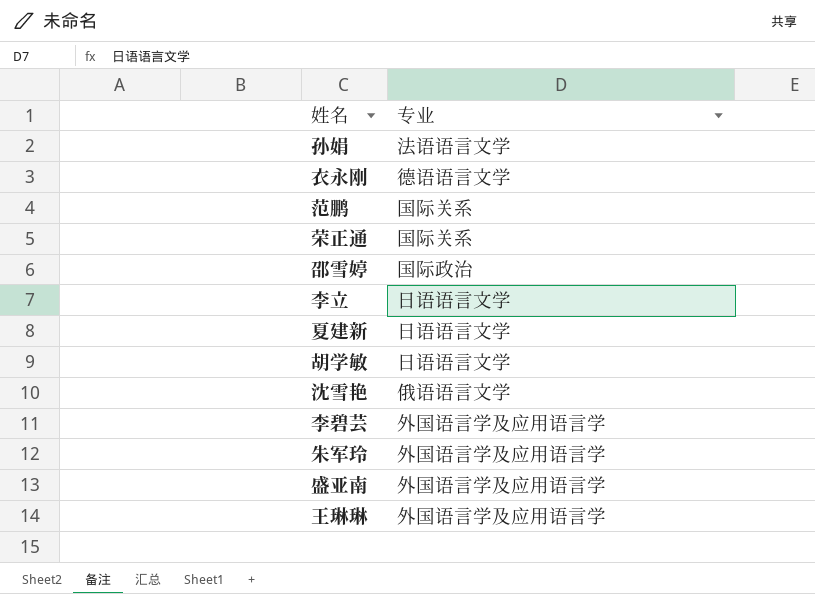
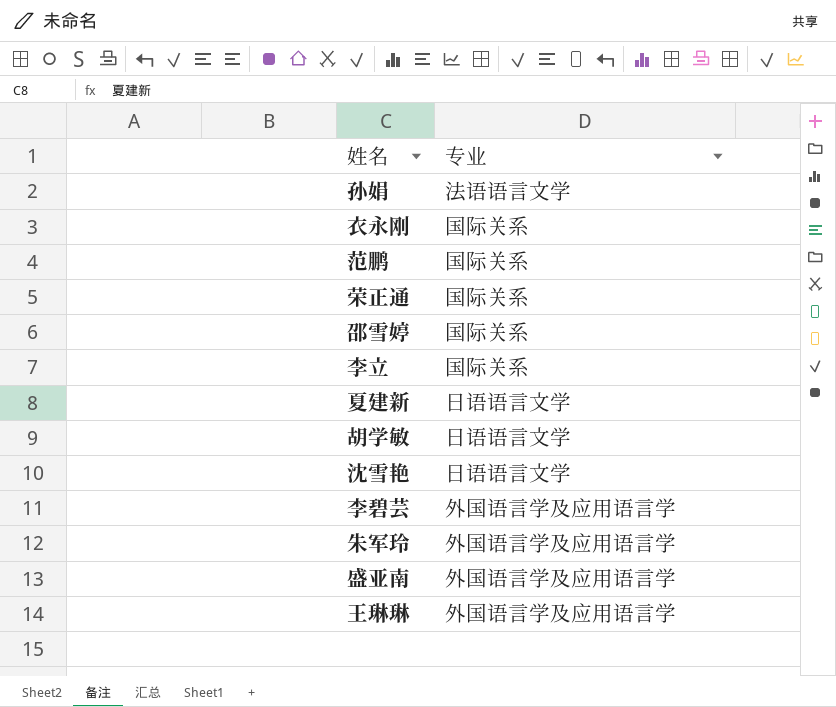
衣永刚 | 专业: 德语语言文学 -> 国际关系
邵雪婷 | 专业: 国际政治 -> 国际关系
李立 | 专业: 日语语言文学 -> 国际关系
沈雪艳 | 专业: 俄语语言文学 -> 日语语言文学

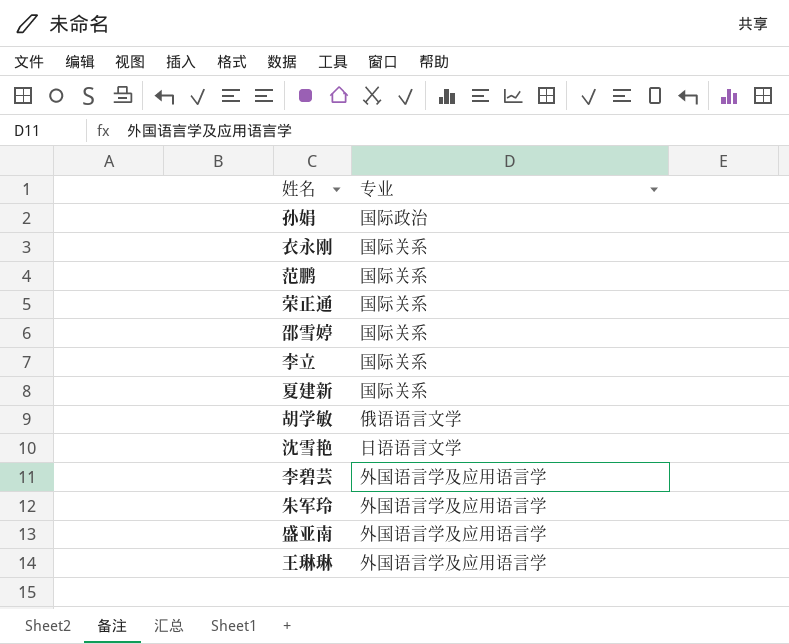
孙娟 | 专业: 法语语言文学 -> 国际政治
夏建新 | 专业: 日语语言文学 -> 国际关系
胡学敏 | 专业: 日语语言文学 -> 俄语语言文学

